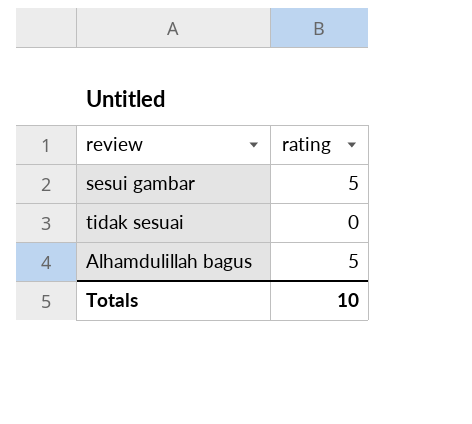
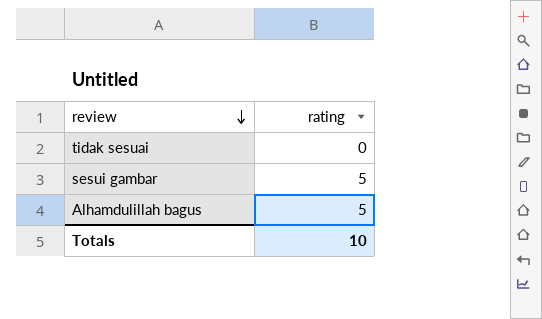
row order: none -> review descending

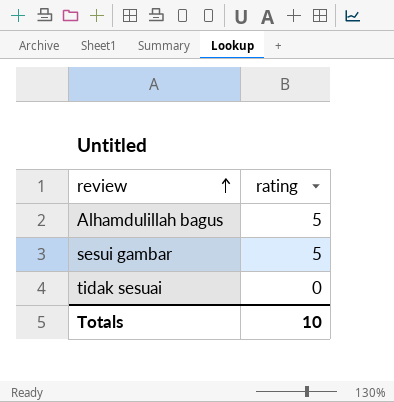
row order: review descending -> review ascending

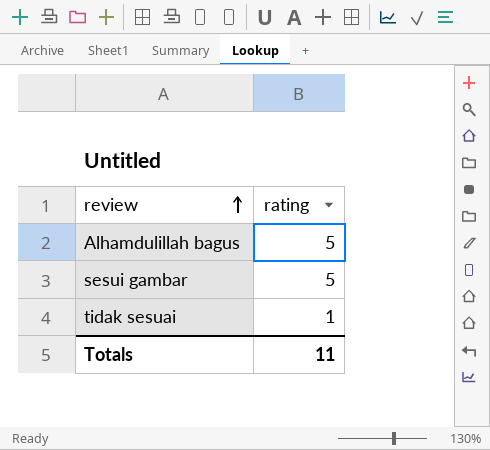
tidak sesuai | rating: 0 -> 1
Totals | rating: 10 -> 11

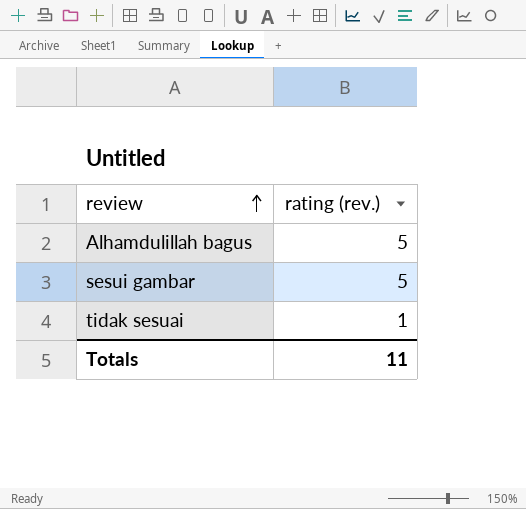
column name: rating -> rating (rev.)

